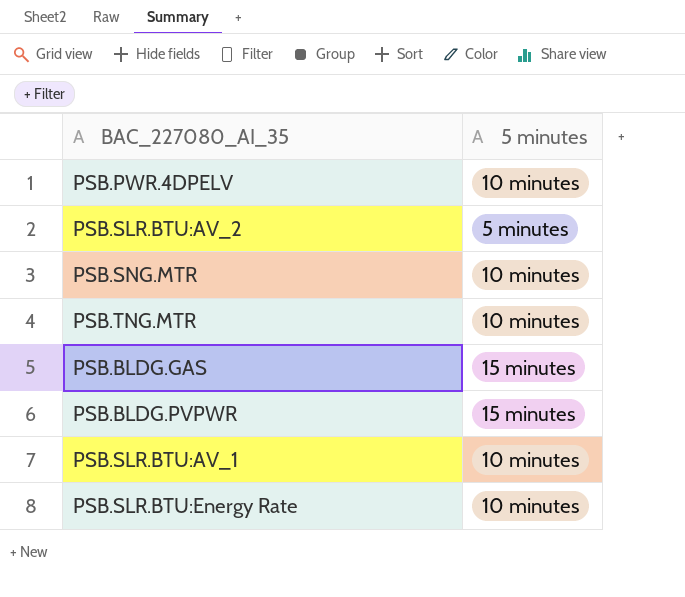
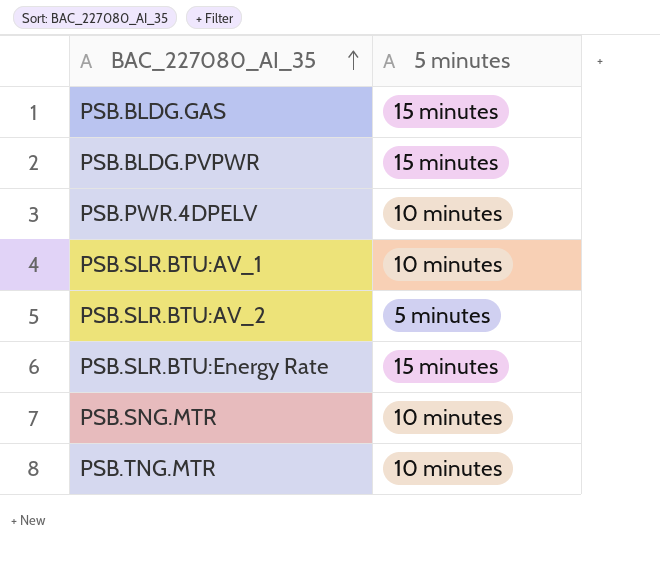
row order: none -> BAC_227080_AI_35 ascending
PSB.SLR.BTU:Energy Rate | 5 minutes: 10 minutes -> 15 minutes

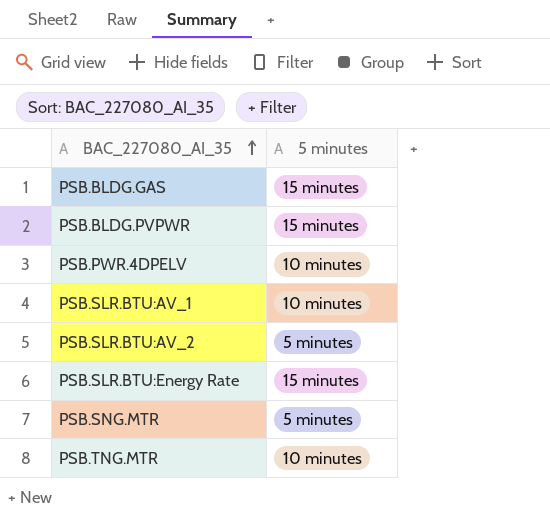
PSB.SNG.MTR | 5 minutes: 10 minutes -> 5 minutes

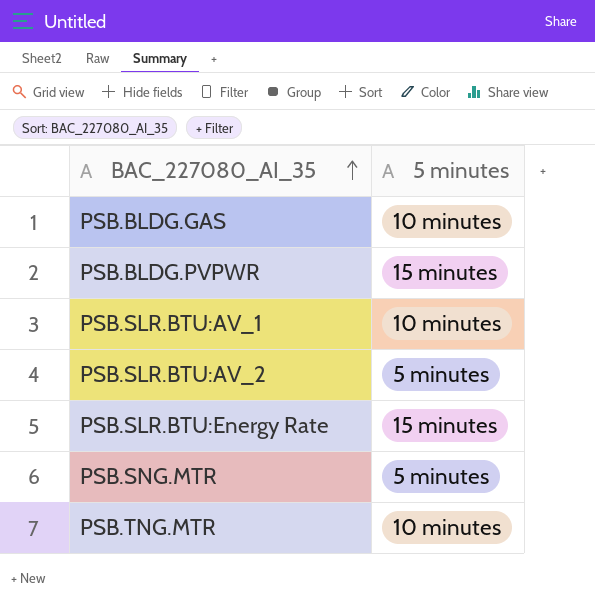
row PSB.PWR.4DPELV: 10 minutes -> none
PSB.BLDG.GAS | 5 minutes: 15 minutes -> 10 minutes

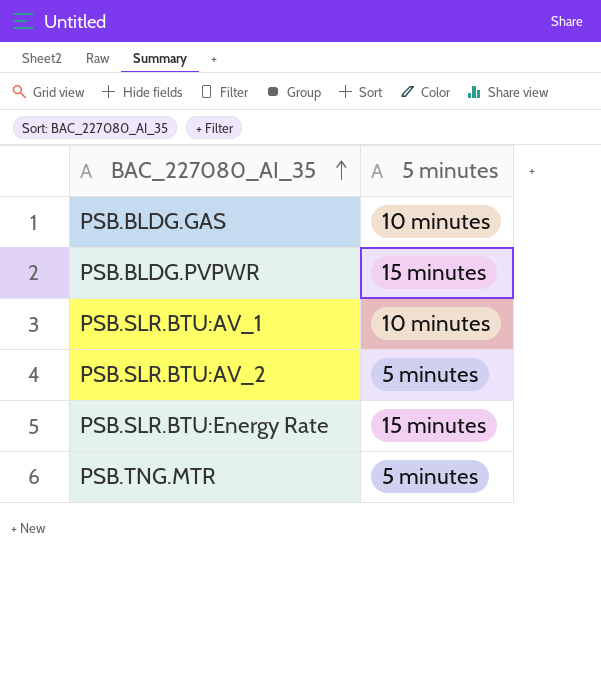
row PSB.SNG.MTR: 5 minutes -> none
PSB.TNG.MTR | 5 minutes: 10 minutes -> 5 minutes

